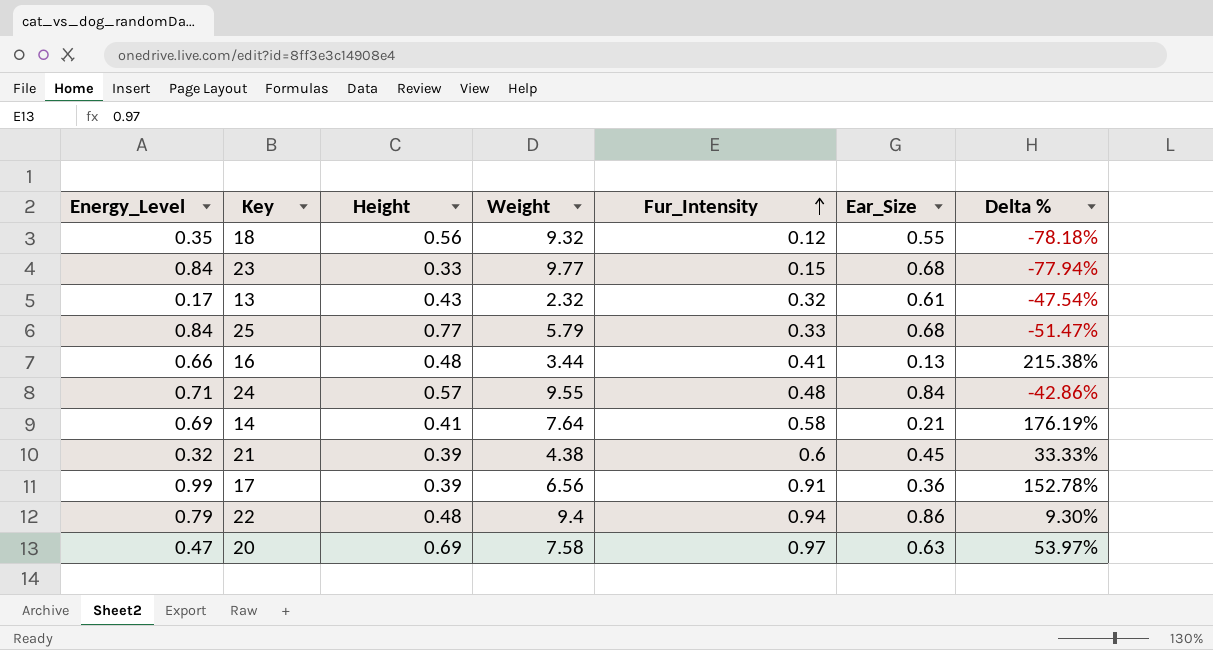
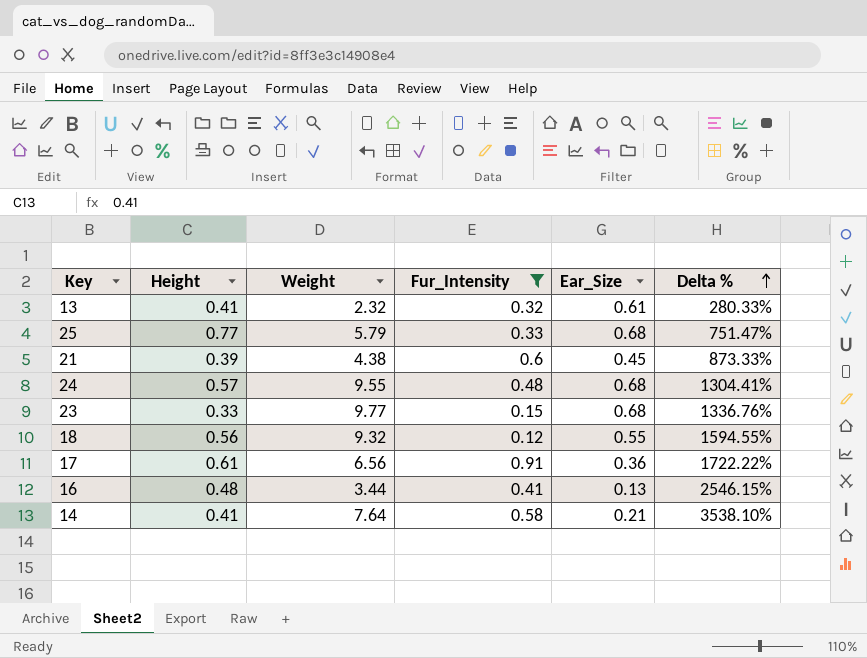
filter: none -> Fur_Intensity <= 0.91
row order: Fur_Intensity ascending -> Delta % ascending
column Energy_Level | position: 1 -> none
column Delta % | formula: ([Fur_Intensity] - [Ear_Size]) / [Ear_Size] -> ([Weight] - [Ear_Size]) / [Ear_Size]
13 | Height: 0.43 -> 0.41
24 | Ear_Size: 0.84 -> 0.68
17 | Height: 0.39 -> 0.61

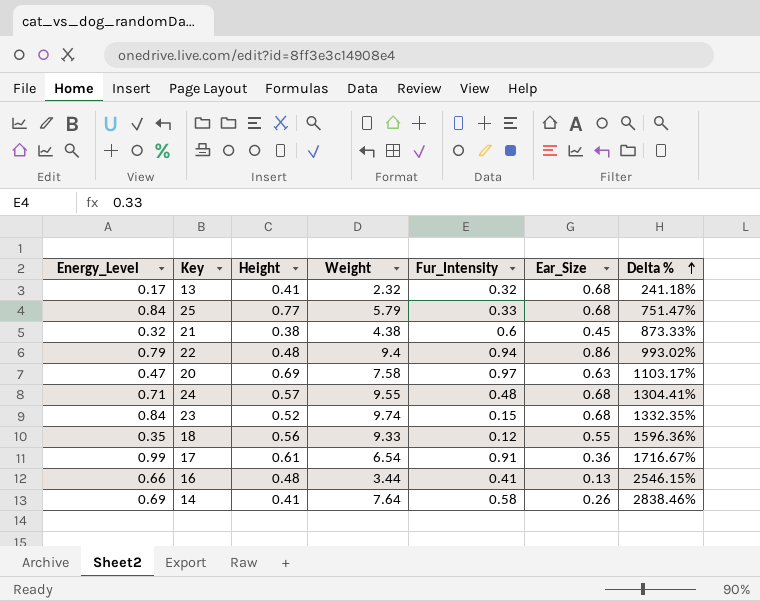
filter: Fur_Intensity <= 0.91 -> none
column Energy_Level | position: none -> 1
13 | Ear_Size: 0.61 -> 0.68
13 | Delta %: 280.33% -> 241.18%
21 | Height: 0.39 -> 0.38
23 | Height: 0.33 -> 0.52
23 | Weight: 9.77 -> 9.74
23 | Delta %: 1336.76% -> 1332.35%
18 | Weight: 9.32 -> 9.33
18 | Delta %: 1594.55% -> 1596.36%
17 | Weight: 6.56 -> 6.54
17 | Delta %: 1722.22% -> 1716.67%
14 | Ear_Size: 0.21 -> 0.26
14 | Delta %: 3538.10% -> 2838.46%

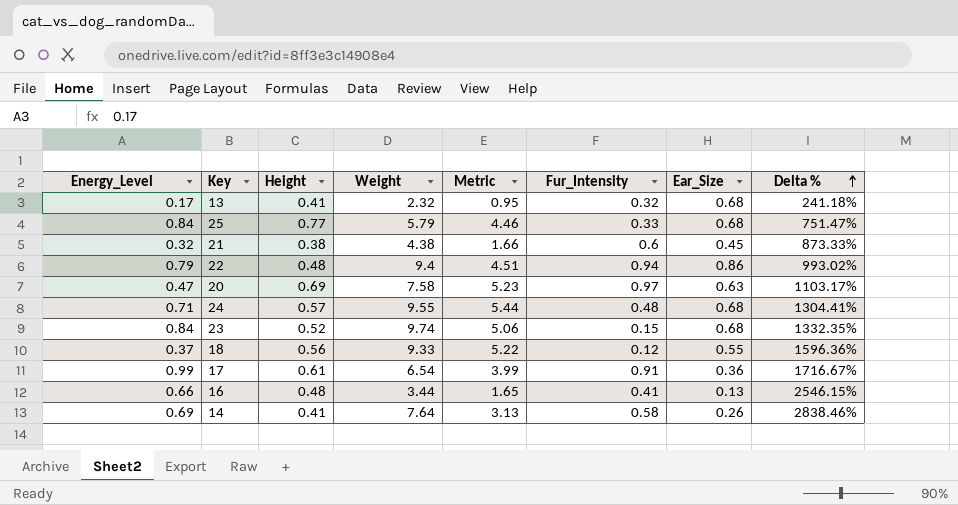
column Metric | formula: none -> [Height] * [Weight]
18 | Energy_Level: 0.35 -> 0.37

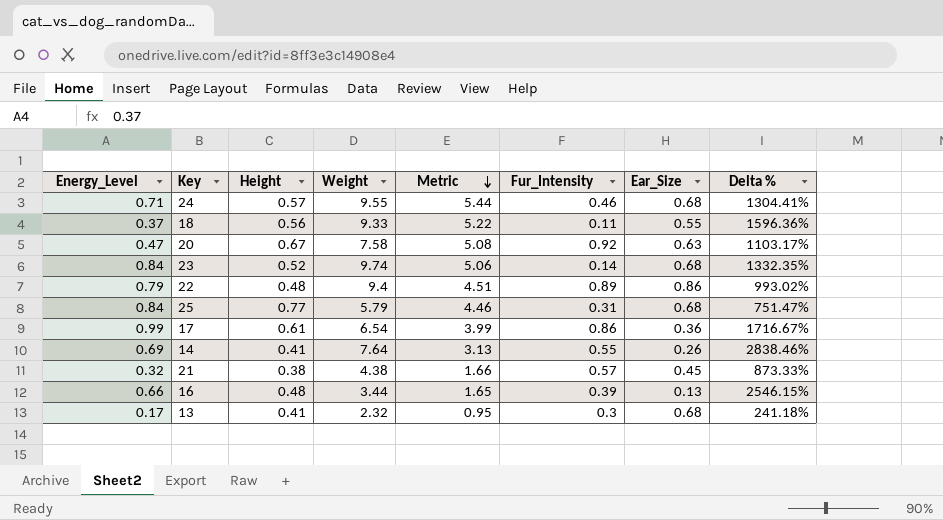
row order: Delta % ascending -> Metric descending
24 | Fur_Intensity: 0.48 -> 0.46
18 | Fur_Intensity: 0.12 -> 0.11
20 | Height: 0.69 -> 0.67
20 | Metric: 5.23 -> 5.08
20 | Fur_Intensity: 0.97 -> 0.92
23 | Fur_Intensity: 0.15 -> 0.14
22 | Fur_Intensity: 0.94 -> 0.89
25 | Fur_Intensity: 0.33 -> 0.31
17 | Fur_Intensity: 0.91 -> 0.86
14 | Fur_Intensity: 0.58 -> 0.55
21 | Fur_Intensity: 0.6 -> 0.57
16 | Fur_Intensity: 0.41 -> 0.39
13 | Fur_Intensity: 0.32 -> 0.3

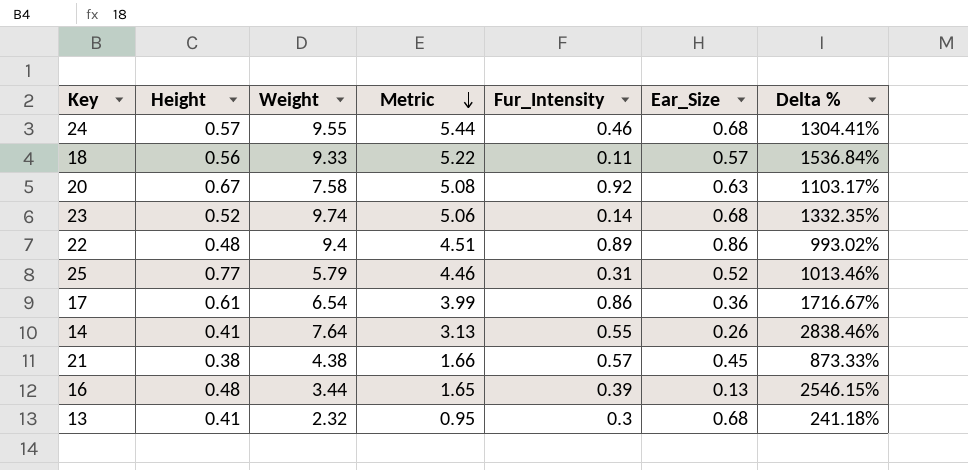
column Energy_Level | position: 1 -> none
18 | Ear_Size: 0.55 -> 0.57
18 | Delta %: 1596.36% -> 1536.84%
25 | Ear_Size: 0.68 -> 0.52
25 | Delta %: 751.47% -> 1013.46%

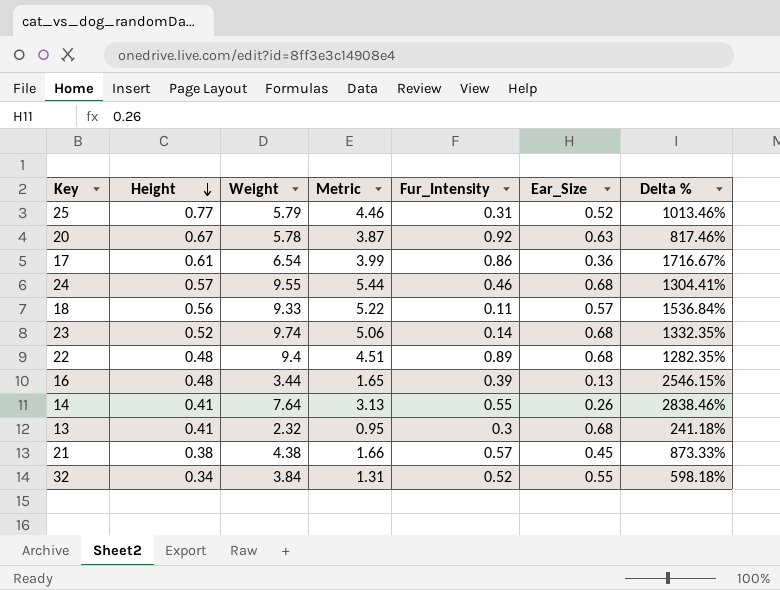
row order: Metric descending -> Height descending
20 | Weight: 7.58 -> 5.78
20 | Metric: 5.08 -> 3.87
20 | Delta %: 1103.17% -> 817.46%
22 | Ear_Size: 0.86 -> 0.68
22 | Delta %: 993.02% -> 1282.35%
row 32: none -> 0.34 | 3.84 | 1.31 | 0.52 | 0.55 | 598.18%

